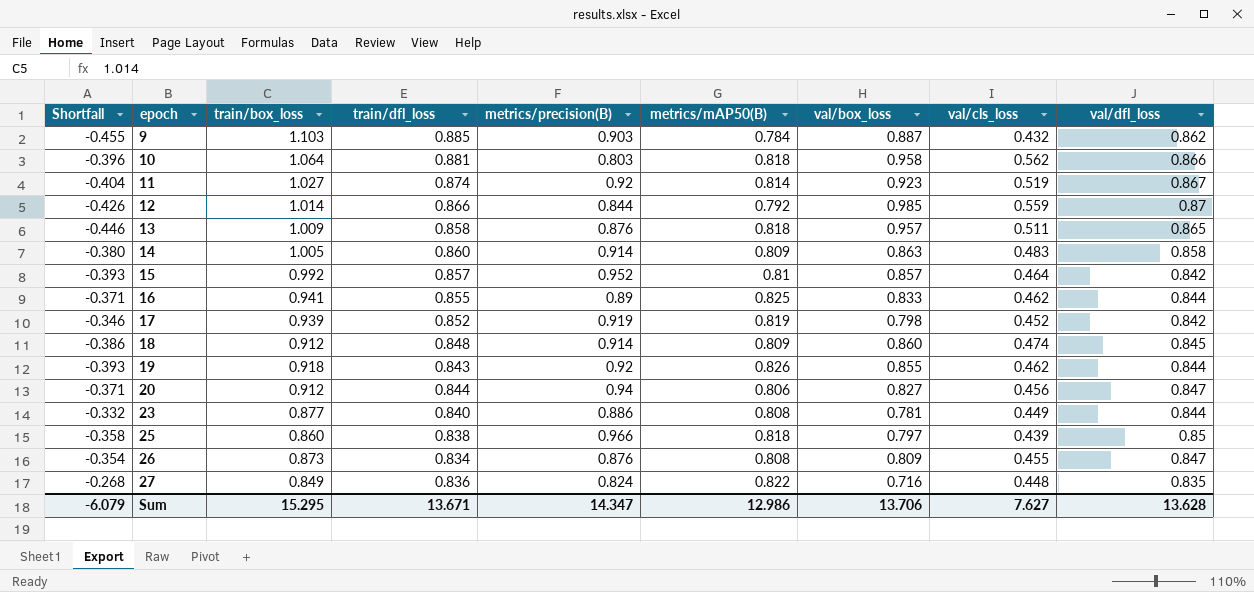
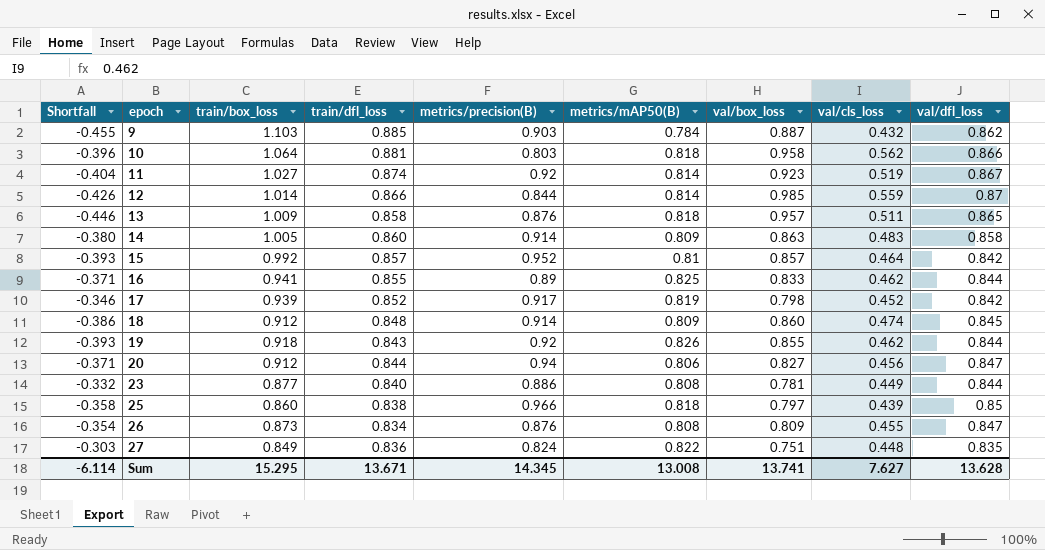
12 | metrics/mAP50(B): 0.792 -> 0.814
17 | metrics/precision(B): 0.919 -> 0.917
27 | Shortfall: -0.268 -> -0.303
27 | val/box_loss: 0.716 -> 0.751
Sum | Shortfall: -6.079 -> -6.114
Sum | metrics/precision(B): 14.347 -> 14.345
Sum | metrics/mAP50(B): 12.986 -> 13.008
Sum | val/box_loss: 13.706 -> 13.741

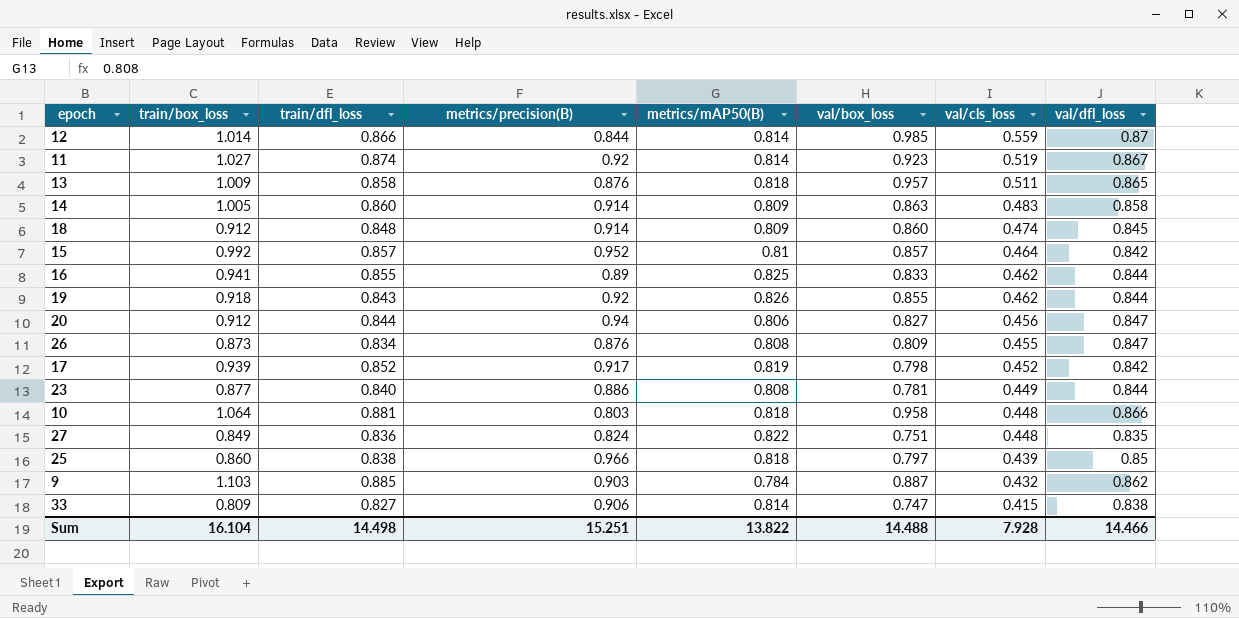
row order: epoch ascending -> val/cls_loss descending
column Shortfall | formula: [val/cls_loss] - [val/box_loss] -> none
10 | val/cls_loss: 0.562 -> 0.448
row 33: none -> 0.809 | 0.827 | 0.906 | 0.814 | 0.747 | 0.415 | 0.838
Sum | train/box_loss: 15.295 -> 16.104
Sum | train/dfl_loss: 13.671 -> 14.498
Sum | metrics/precision(B): 14.345 -> 15.251
Sum | metrics/mAP50(B): 13.008 -> 13.822
Sum | val/box_loss: 13.741 -> 14.488
Sum | val/cls_loss: 7.627 -> 7.928
Sum | val/dfl_loss: 13.628 -> 14.466

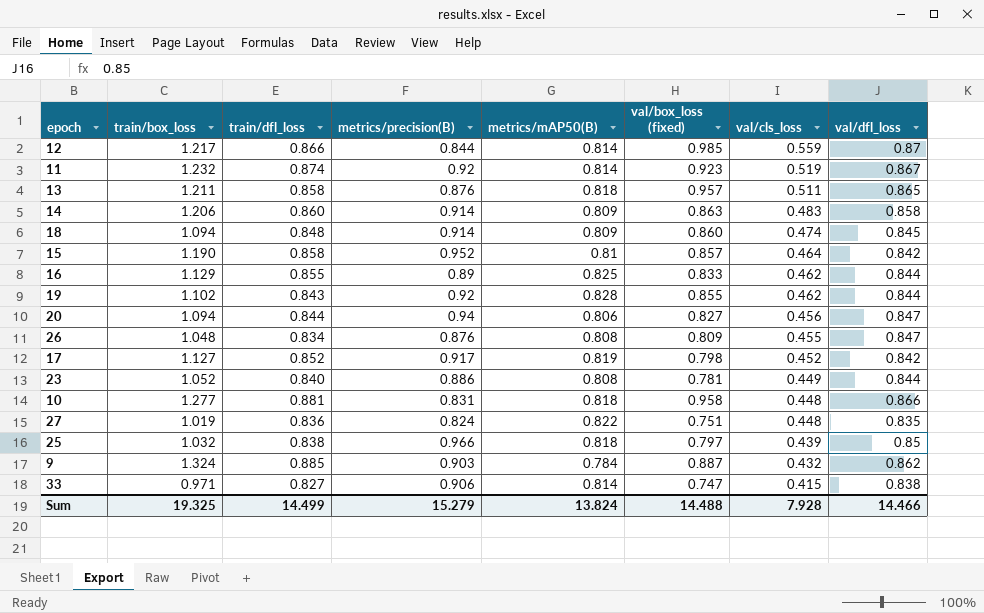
column name: val/box_loss -> val/box_loss (fixed)
12 | train/box_loss: 1.014 -> 1.217
11 | train/box_loss: 1.027 -> 1.232
13 | train/box_loss: 1.009 -> 1.211
14 | train/box_loss: 1.005 -> 1.206
18 | train/box_loss: 0.912 -> 1.094
15 | train/box_loss: 0.992 -> 1.190
15 | train/dfl_loss: 0.857 -> 0.858
16 | train/box_loss: 0.941 -> 1.129
19 | train/box_loss: 0.918 -> 1.102
19 | metrics/mAP50(B): 0.826 -> 0.828
20 | train/box_loss: 0.912 -> 1.094
26 | train/box_loss: 0.873 -> 1.048
17 | train/box_loss: 0.939 -> 1.127
23 | train/box_loss: 0.877 -> 1.052
10 | train/box_loss: 1.064 -> 1.277
10 | metrics/precision(B): 0.803 -> 0.831
27 | train/box_loss: 0.849 -> 1.019
25 | train/box_loss: 0.860 -> 1.032
9 | train/box_loss: 1.103 -> 1.324
33 | train/box_loss: 0.809 -> 0.971
Sum | train/box_loss: 16.104 -> 19.325
Sum | train/dfl_loss: 14.498 -> 14.499
Sum | metrics/precision(B): 15.251 -> 15.279
Sum | metrics/mAP50(B): 13.822 -> 13.824

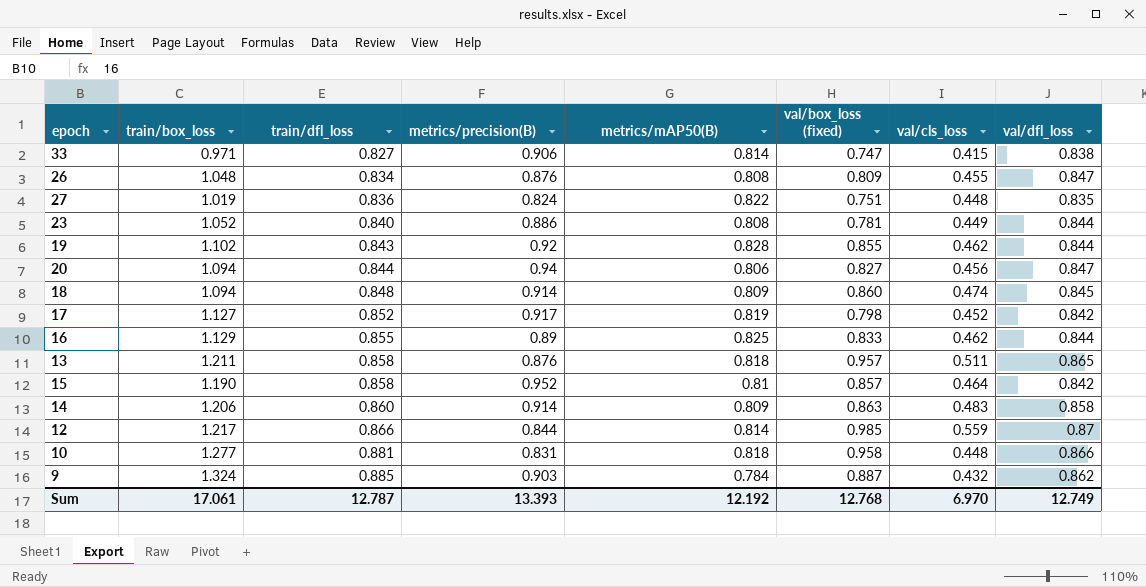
row order: val/cls_loss descending -> train/dfl_loss ascending
row 11: 1.232 | 0.874 | 0.92 | 0.814 | 0.923 | 0.519 | 0.867 -> none
row 25: 1.032 | 0.838 | 0.966 | 0.818 | 0.797 | 0.439 | 0.85 -> none
Sum | train/box_loss: 19.325 -> 17.061
Sum | train/dfl_loss: 14.499 -> 12.787
Sum | metrics/precision(B): 15.279 -> 13.393
Sum | metrics/mAP50(B): 13.824 -> 12.192
Sum | val/box_loss (fixed): 14.488 -> 12.768
Sum | val/cls_loss: 7.928 -> 6.970
Sum | val/dfl_loss: 14.466 -> 12.749

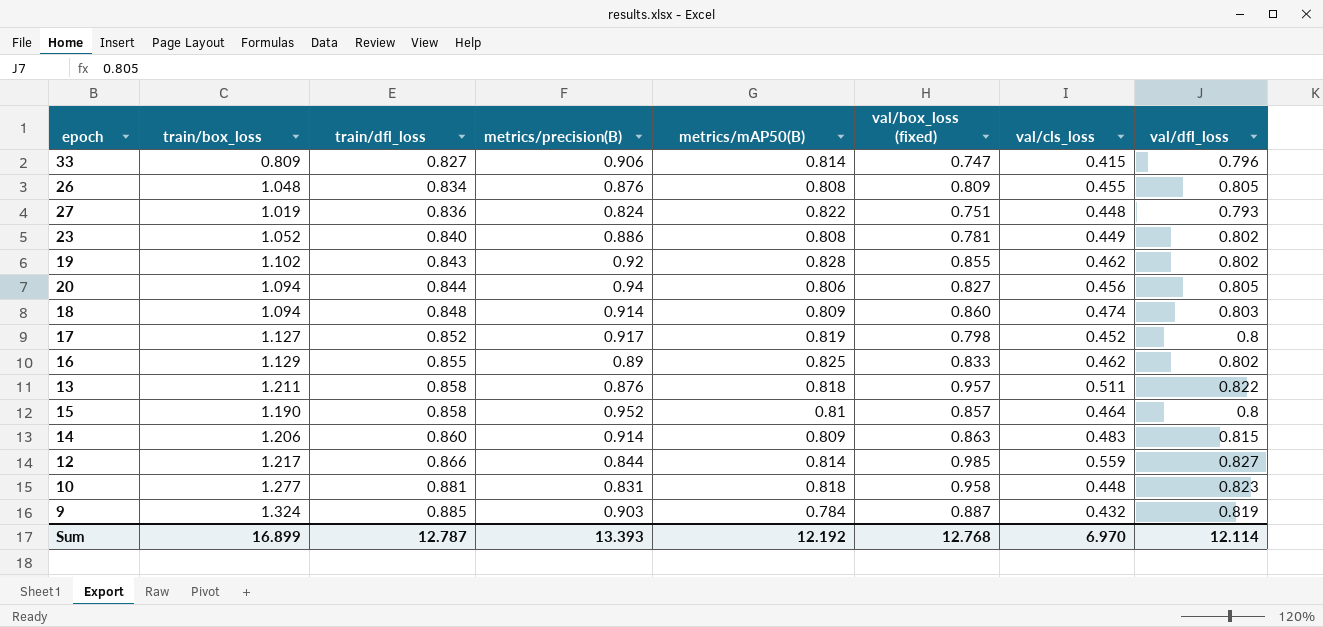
33 | train/box_loss: 0.971 -> 0.809
33 | val/dfl_loss: 0.838 -> 0.796
26 | val/dfl_loss: 0.847 -> 0.805
27 | val/dfl_loss: 0.835 -> 0.793
23 | val/dfl_loss: 0.844 -> 0.802
19 | val/dfl_loss: 0.844 -> 0.802
20 | val/dfl_loss: 0.847 -> 0.805
18 | val/dfl_loss: 0.845 -> 0.803
17 | val/dfl_loss: 0.842 -> 0.8
16 | val/dfl_loss: 0.844 -> 0.802
13 | val/dfl_loss: 0.865 -> 0.822
15 | val/dfl_loss: 0.842 -> 0.8
14 | val/dfl_loss: 0.858 -> 0.815
12 | val/dfl_loss: 0.87 -> 0.827
10 | val/dfl_loss: 0.866 -> 0.823
9 | val/dfl_loss: 0.862 -> 0.819
Sum | train/box_loss: 17.061 -> 16.899
Sum | val/dfl_loss: 12.749 -> 12.114

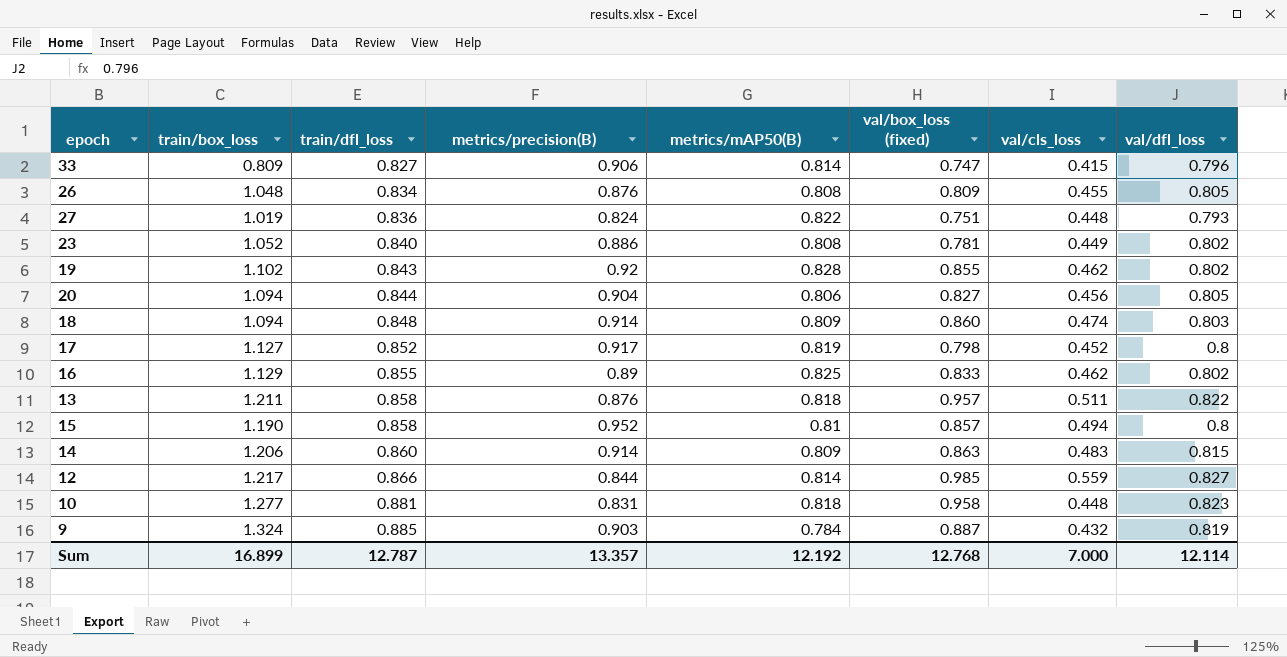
20 | metrics/precision(B): 0.94 -> 0.904
15 | val/cls_loss: 0.464 -> 0.494
Sum | metrics/precision(B): 13.393 -> 13.357
Sum | val/cls_loss: 6.970 -> 7.000

